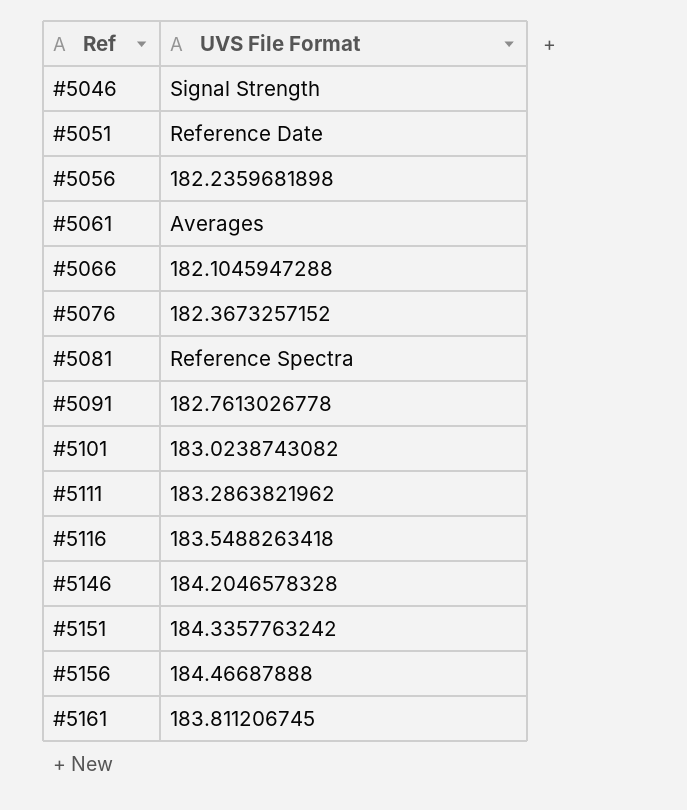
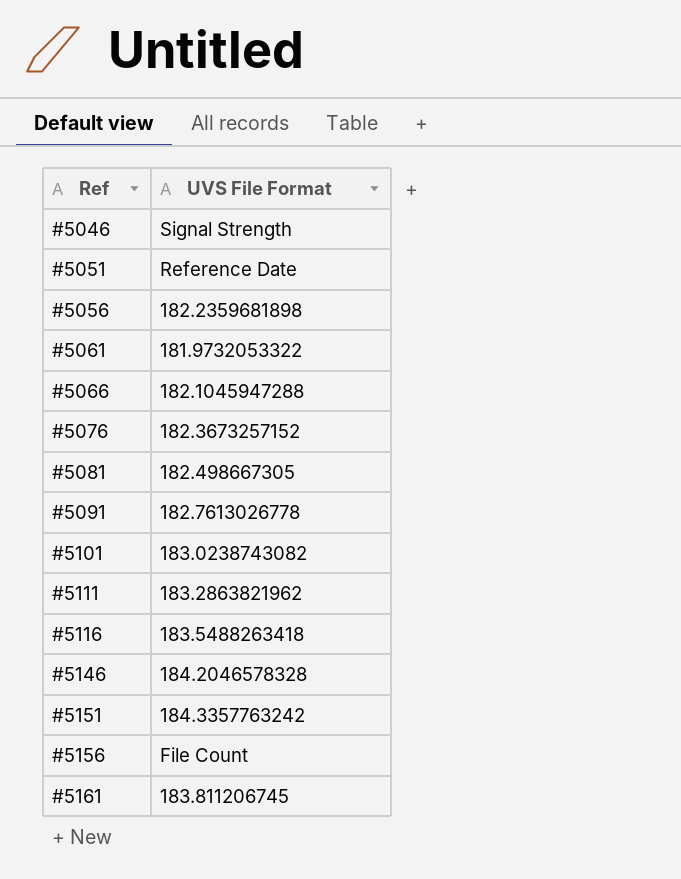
#5061 | UVS File Format: Averages -> 181.9732053322
#5081 | UVS File Format: Reference Spectra -> 182.498667305
#5156 | UVS File Format: 184.46687888 -> File Count

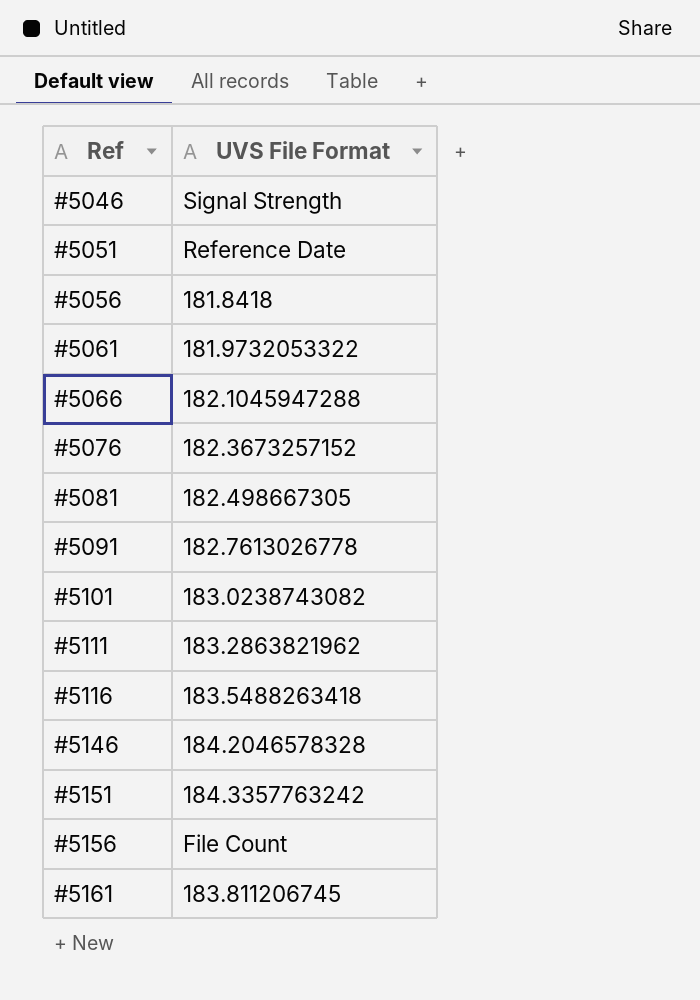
#5056 | UVS File Format: 182.2359681898 -> 181.8418

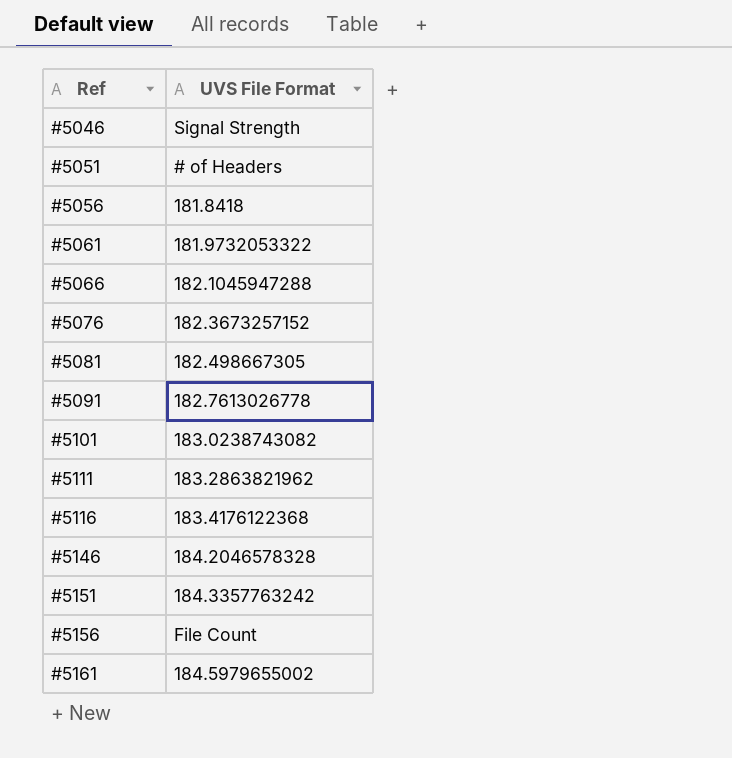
#5051 | UVS File Format: Reference Date -> # of Headers
#5116 | UVS File Format: 183.5488263418 -> 183.4176122368
#5161 | UVS File Format: 183.811206745 -> 184.5979655002

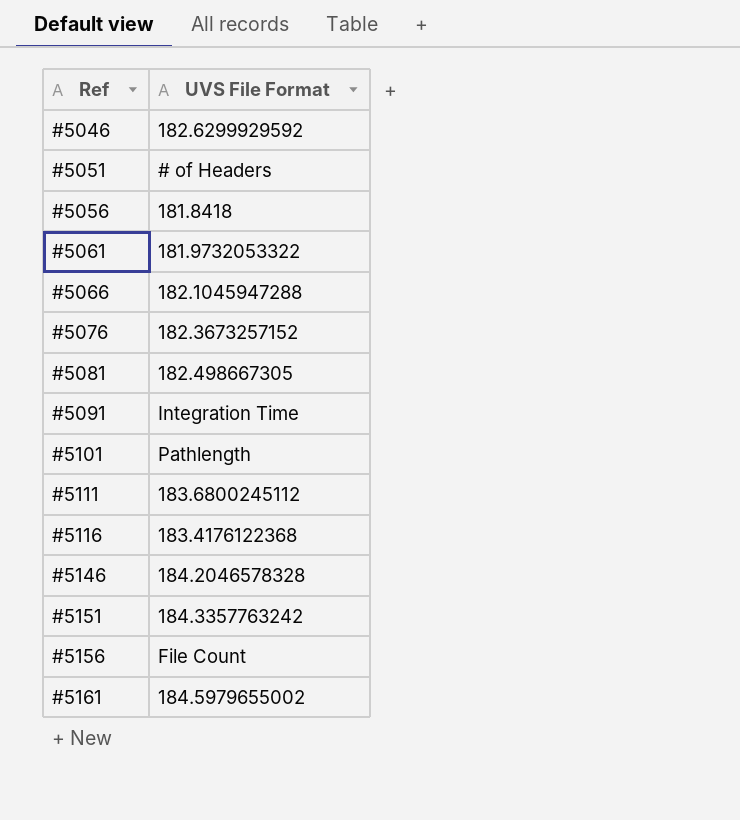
#5046 | UVS File Format: Signal Strength -> 182.6299929592
#5091 | UVS File Format: 182.7613026778 -> Integration Time
#5101 | UVS File Format: 183.0238743082 -> Pathlength
#5111 | UVS File Format: 183.2863821962 -> 183.6800245112

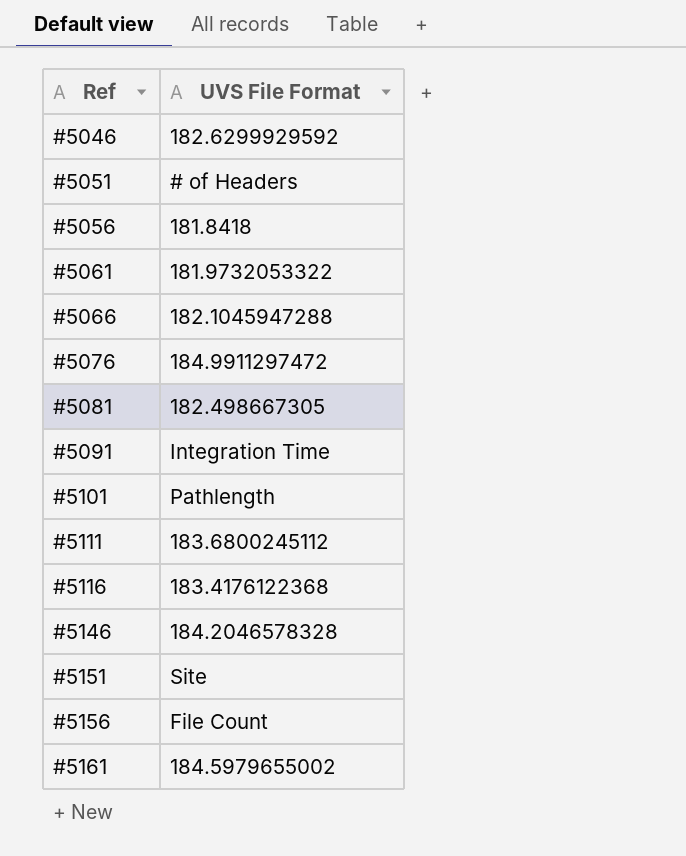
#5076 | UVS File Format: 182.3673257152 -> 184.9911297472
#5151 | UVS File Format: 184.3357763242 -> Site

